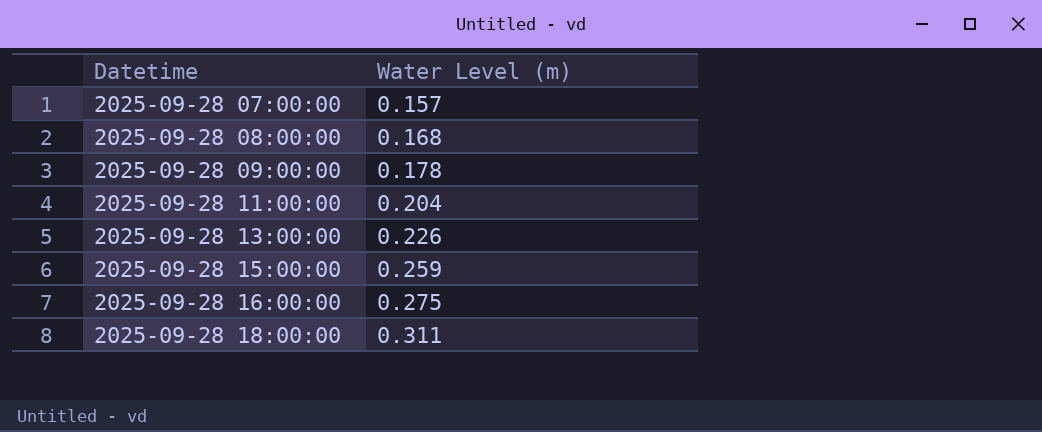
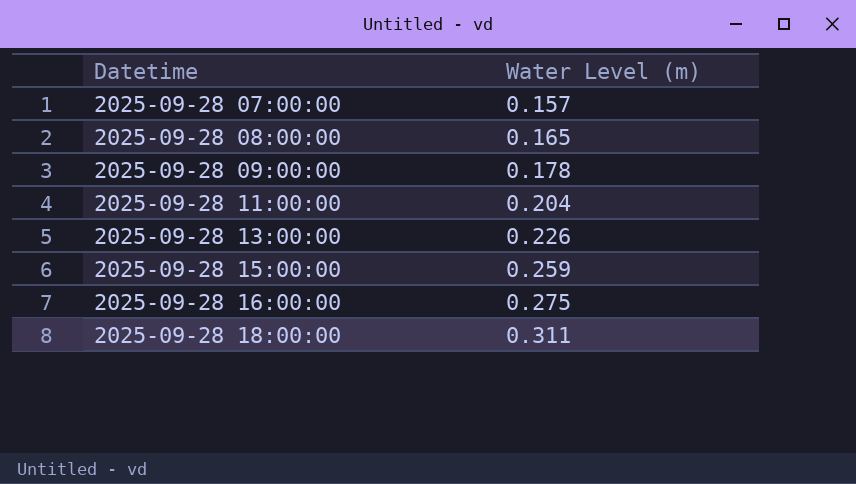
2025-09-28 08:00:00 | Water Level (m): 0.168 -> 0.165

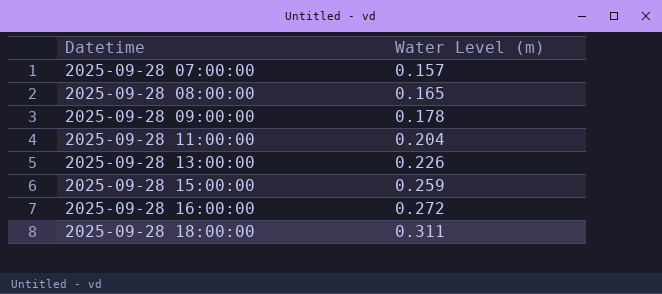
2025-09-28 16:00:00 | Water Level (m): 0.275 -> 0.272

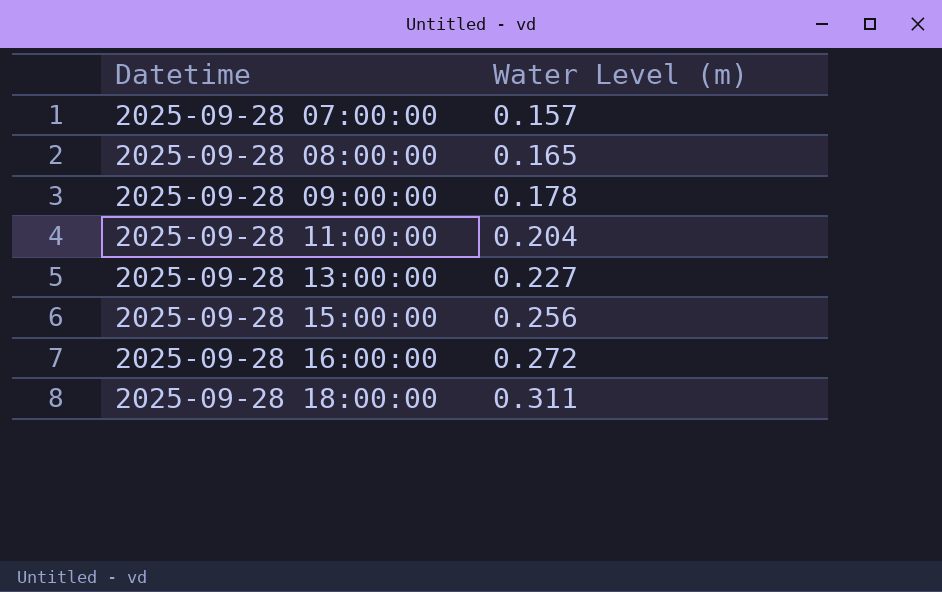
2025-09-28 13:00:00 | Water Level (m): 0.226 -> 0.227
2025-09-28 15:00:00 | Water Level (m): 0.259 -> 0.256

